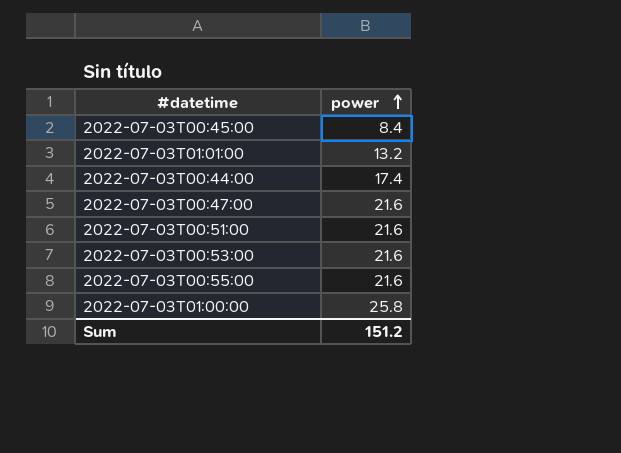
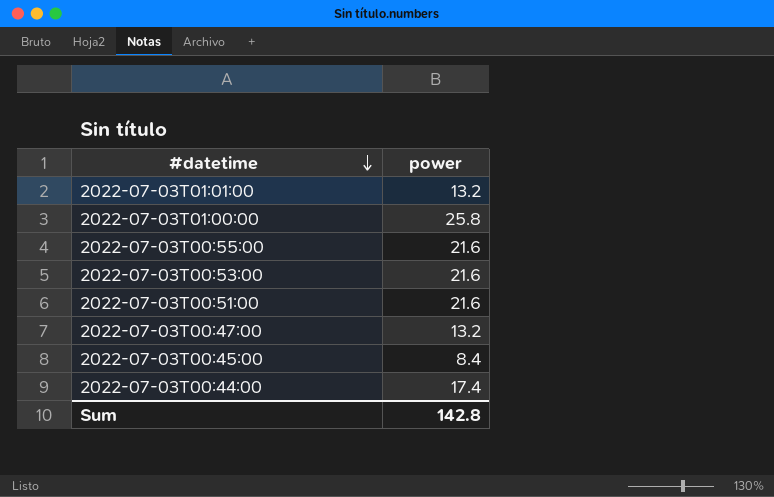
row order: power ascending -> #datetime descending
2022-07-03T00:47:00 | power: 21.6 -> 13.2
Sum | power: 151.2 -> 142.8

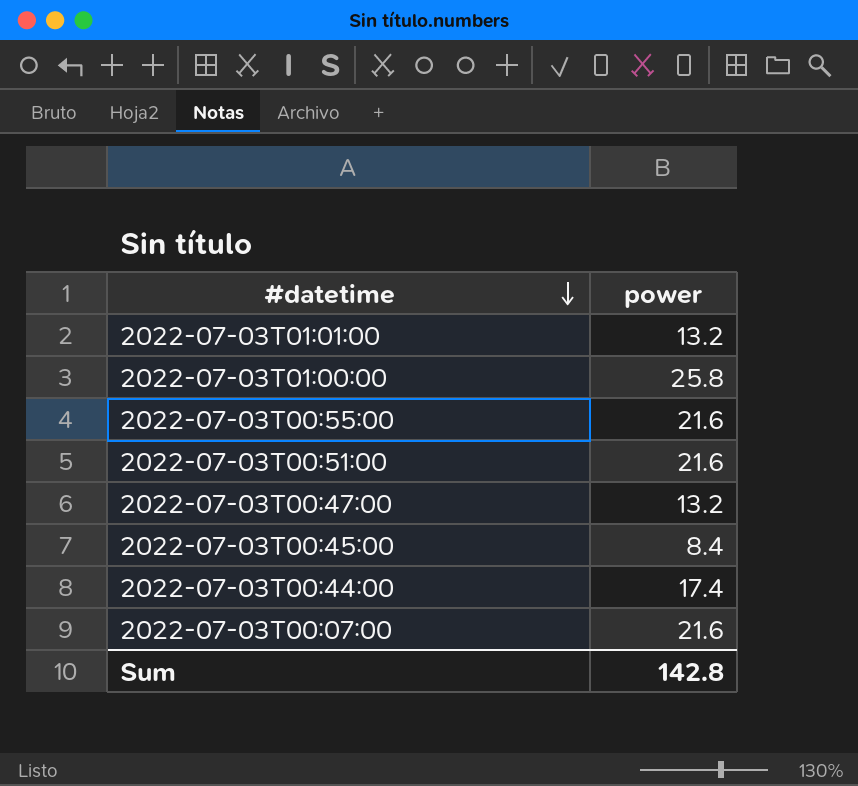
row 2022-07-03T00:53:00: 21.6 -> none
row 2022-07-03T00:07:00: none -> 21.6

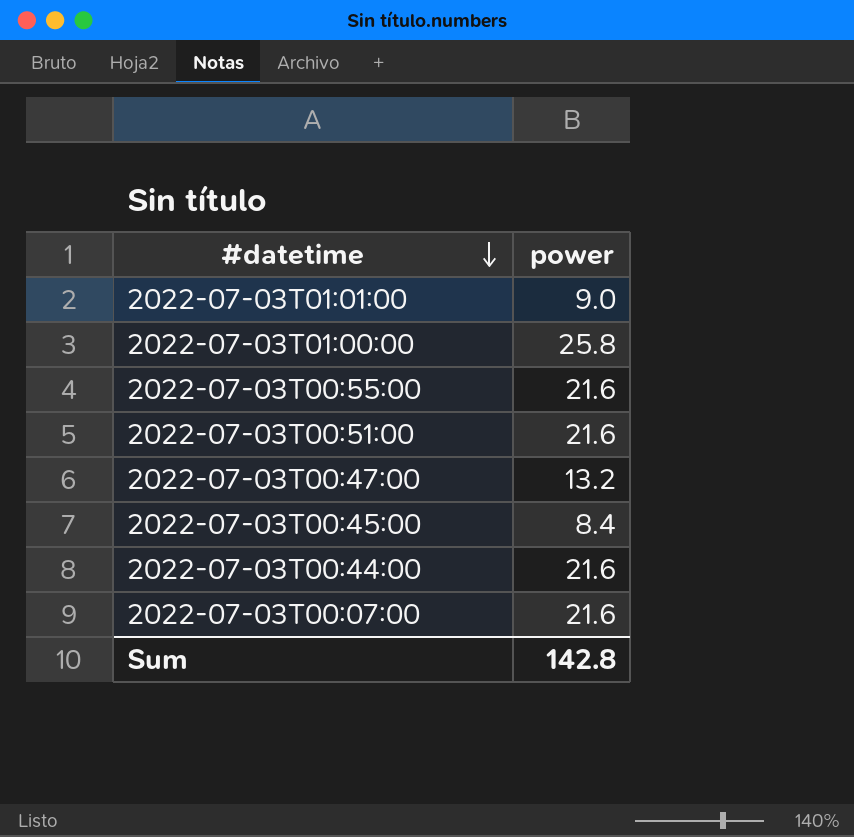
2022-07-03T01:01:00 | power: 13.2 -> 9.0
2022-07-03T00:44:00 | power: 17.4 -> 21.6

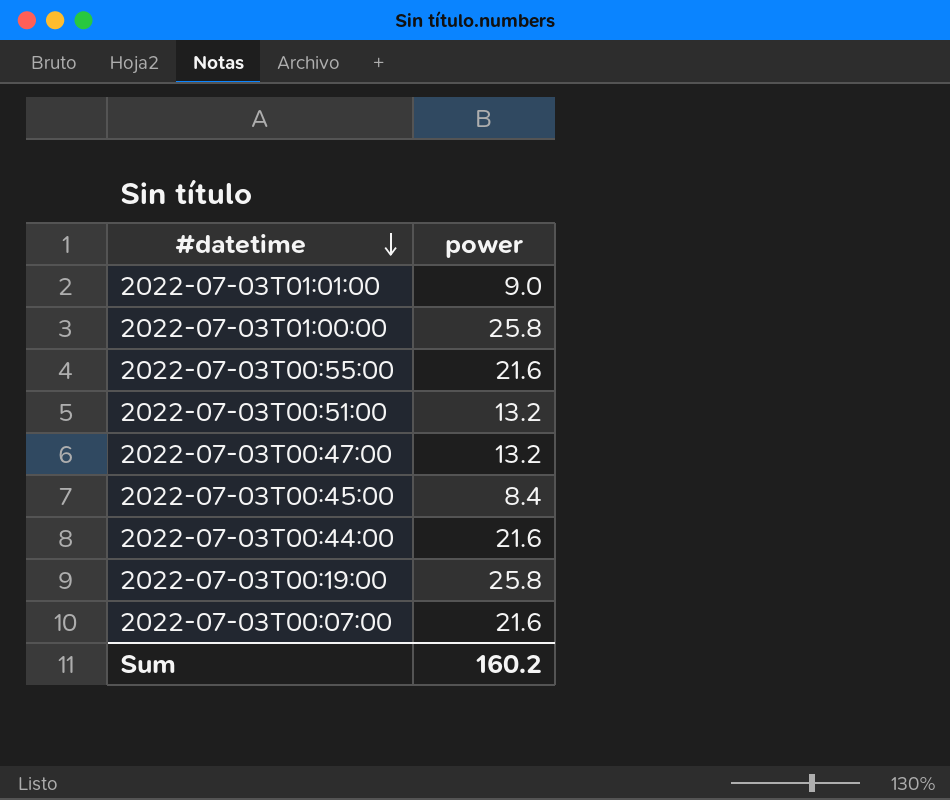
2022-07-03T00:51:00 | power: 21.6 -> 13.2
row 2022-07-03T00:19:00: none -> 25.8
Sum | power: 142.8 -> 160.2

